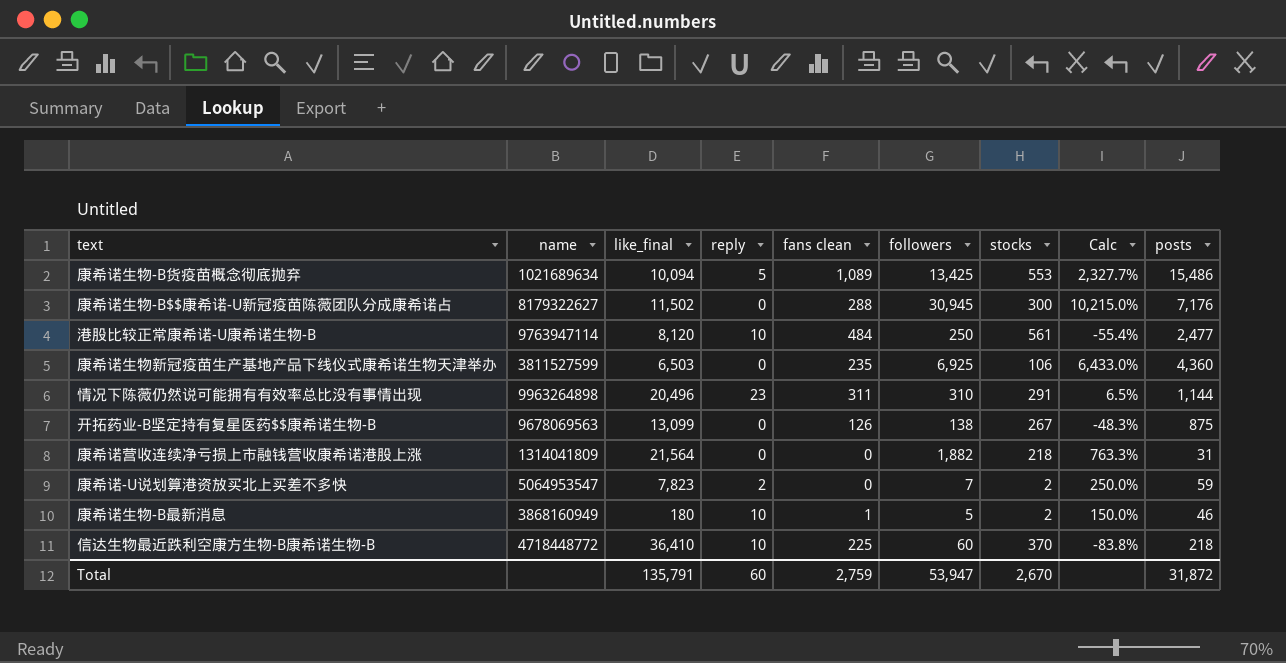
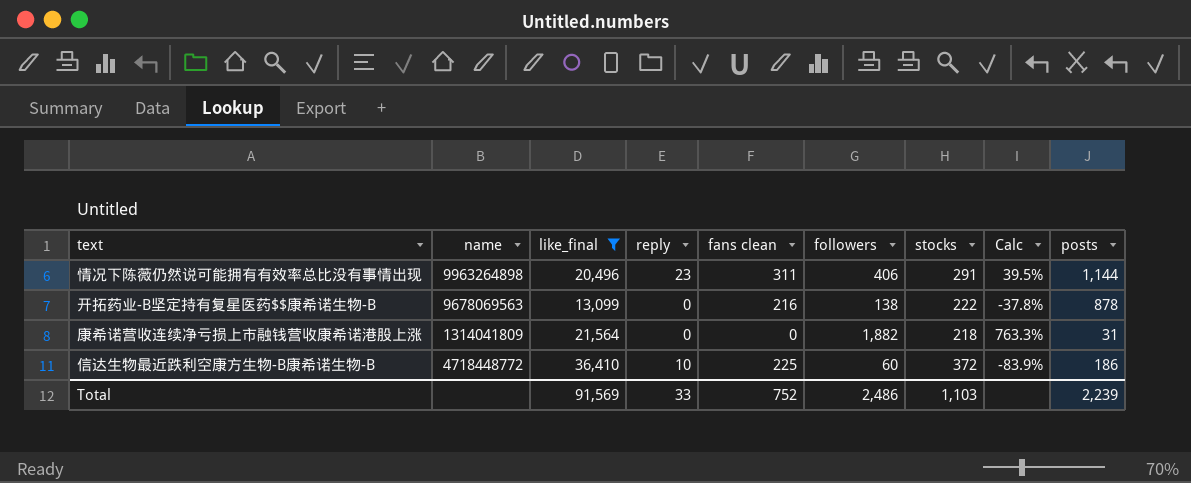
filter: none -> like_final >= 13,099
情况下陈薇仍然说可能拥有有效率总比没有事情出现 | followers: 310 -> 406
情况下陈薇仍然说可能拥有有效率总比没有事情出现 | Calc: 6.5% -> 39.5%
开拓药业-B坚定持有复星医药$$康希诺生物-B | fans clean: 126 -> 216
开拓药业-B坚定持有复星医药$$康希诺生物-B | stocks: 267 -> 222
开拓药业-B坚定持有复星医药$$康希诺生物-B | Calc: -48.3% -> -37.8%
开拓药业-B坚定持有复星医药$$康希诺生物-B | posts: 875 -> 878
信达生物最近跌利空康方生物-B康希诺生物-B | stocks: 370 -> 372
信达生物最近跌利空康方生物-B康希诺生物-B | Calc: -83.8% -> -83.9%
信达生物最近跌利空康方生物-B康希诺生物-B | posts: 218 -> 186
Total | like_final: 135,791 -> 91,569
Total | reply: 60 -> 33
Total | fans clean: 2,759 -> 752
Total | followers: 53,947 -> 2,486
Total | stocks: 2,670 -> 1,103
Total | posts: 31,872 -> 2,239

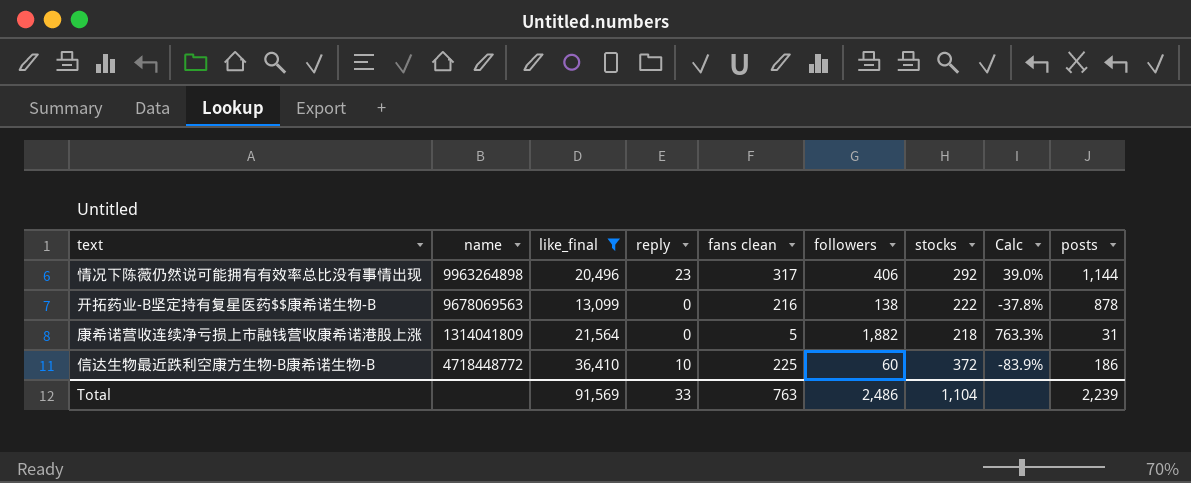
情况下陈薇仍然说可能拥有有效率总比没有事情出现 | fans clean: 311 -> 317
情况下陈薇仍然说可能拥有有效率总比没有事情出现 | stocks: 291 -> 292
情况下陈薇仍然说可能拥有有效率总比没有事情出现 | Calc: 39.5% -> 39.0%
康希诺营收连续净亏损上市融钱营收康希诺港股上涨 | fans clean: 0 -> 5
Total | fans clean: 752 -> 763
Total | stocks: 1,103 -> 1,104

